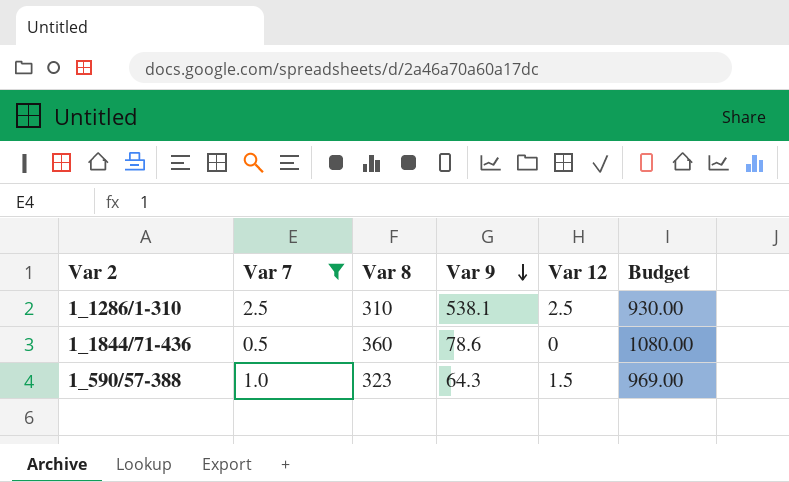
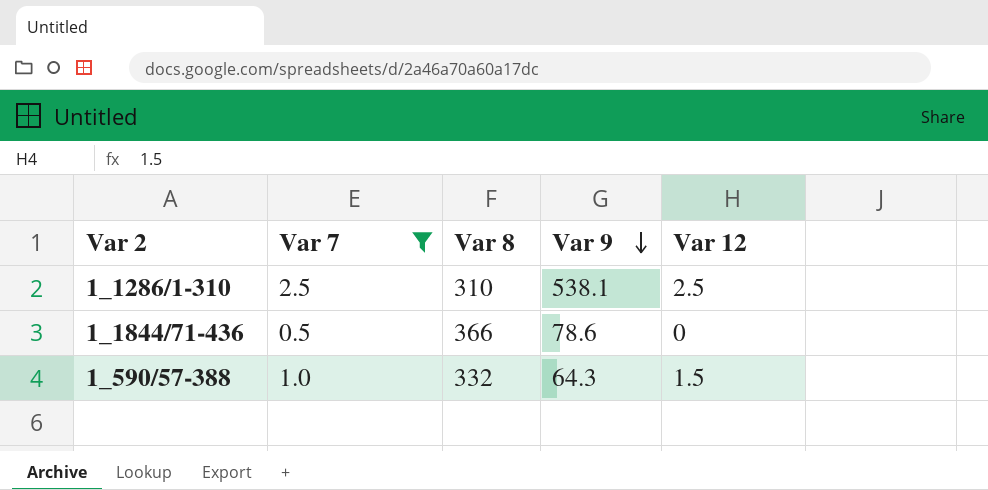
column Budget | formula: [Var 8] * 3 -> none
1_1844/71-436 | Var 8: 360 -> 366
1_590/57-388 | Var 8: 323 -> 332

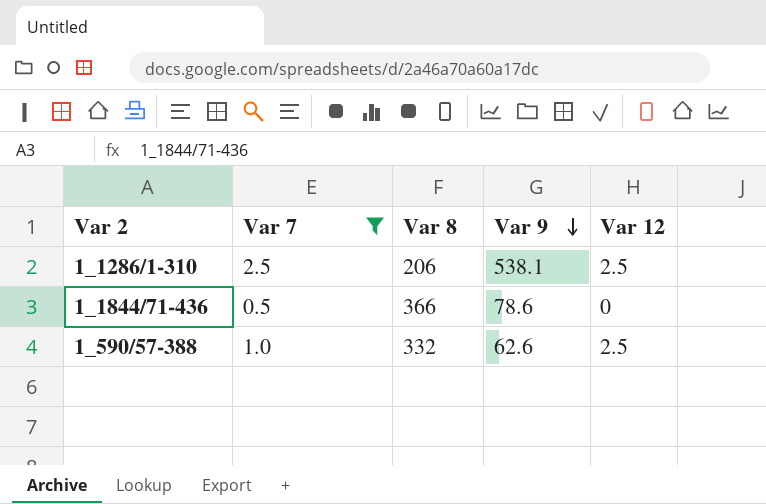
1_1286/1-310 | Var 8: 310 -> 206
1_590/57-388 | Var 9: 64.3 -> 62.6
1_590/57-388 | Var 12: 1.5 -> 2.5

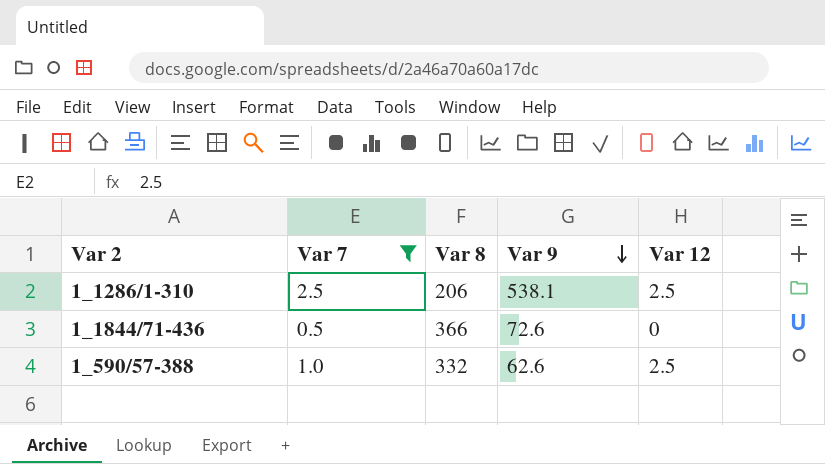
1_1844/71-436 | Var 9: 78.6 -> 72.6

